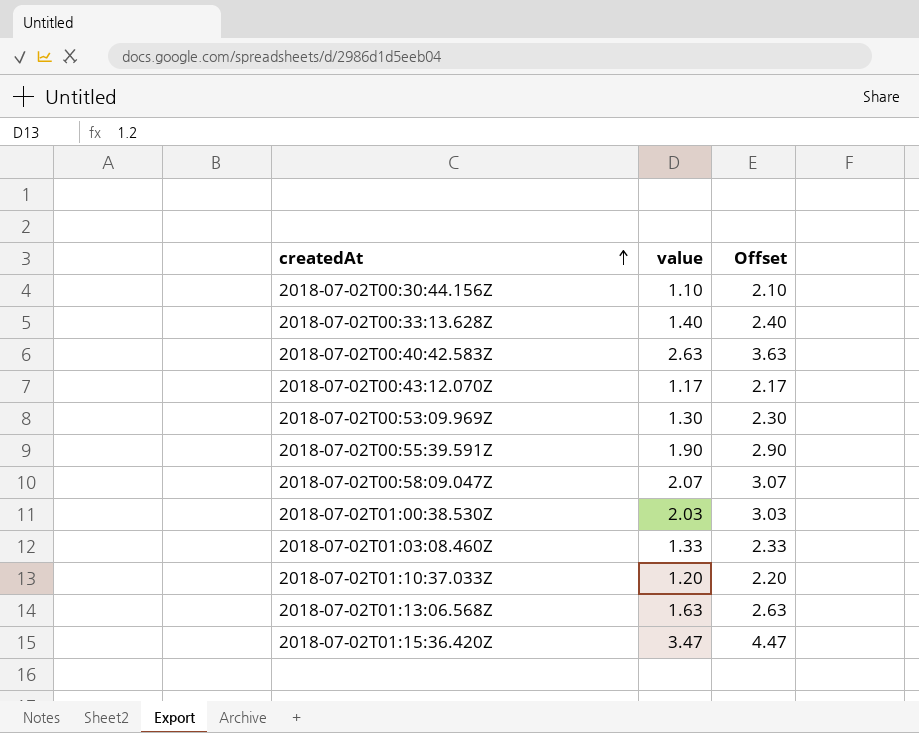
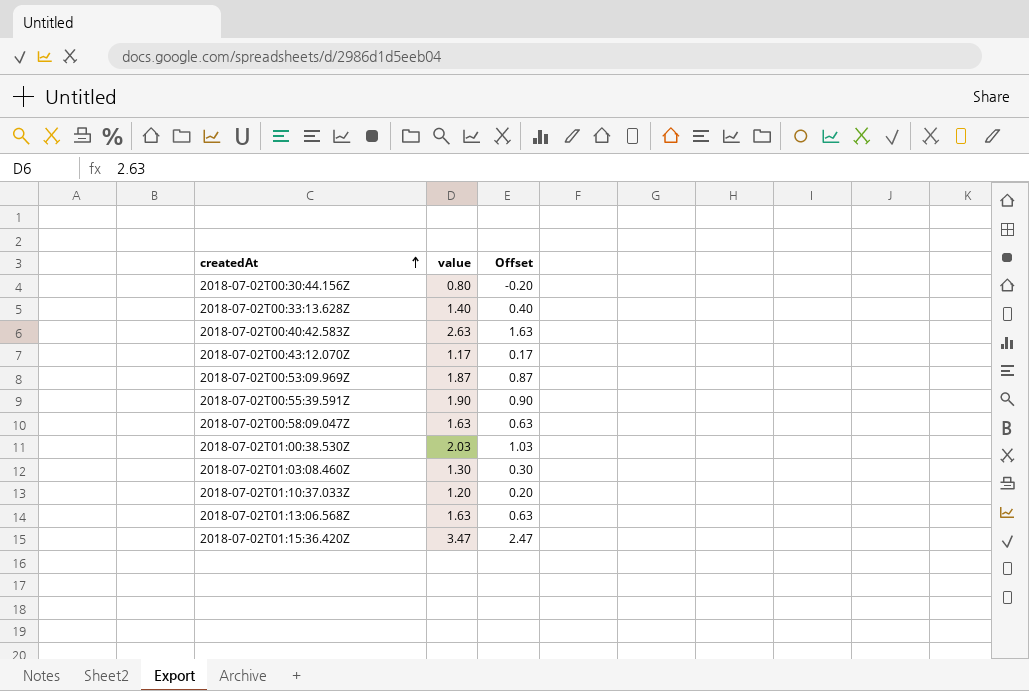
column Offset | formula: [value] + 1 -> [value] - 1
2018-07-02T00:30:44.156Z | value: 1.10 -> 0.80
2018-07-02T00:53:09.969Z | value: 1.30 -> 1.87
2018-07-02T00:58:09.047Z | value: 2.07 -> 1.63
2018-07-02T01:03:08.460Z | value: 1.33 -> 1.30

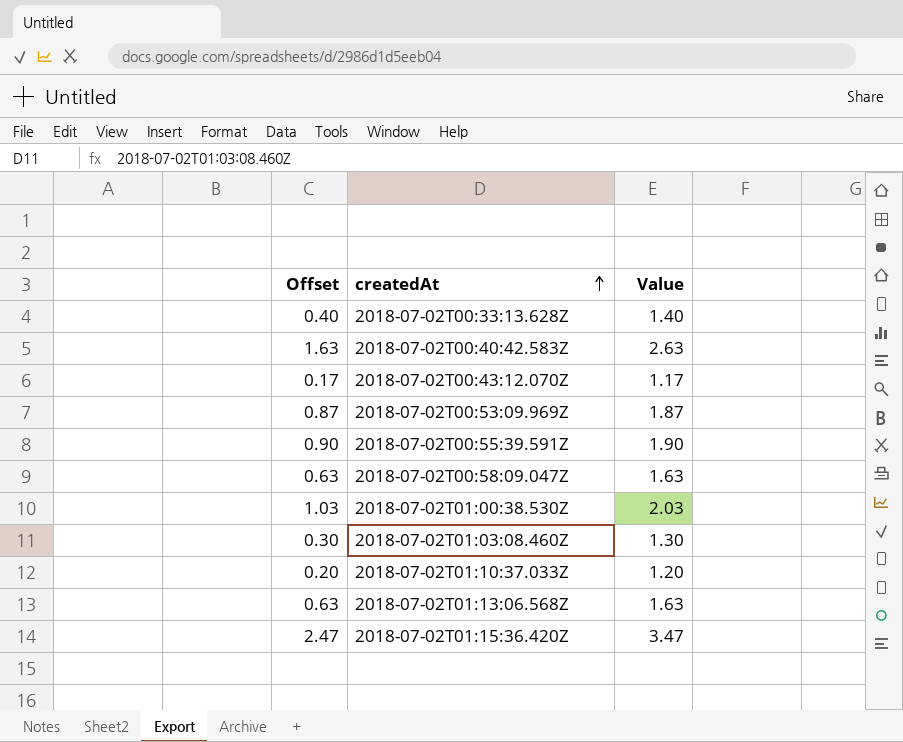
column Offset | position: 3 -> 1
column name: value -> Value
row 2018-07-02T00:30:44.156Z: 0.80 | -0.20 -> none

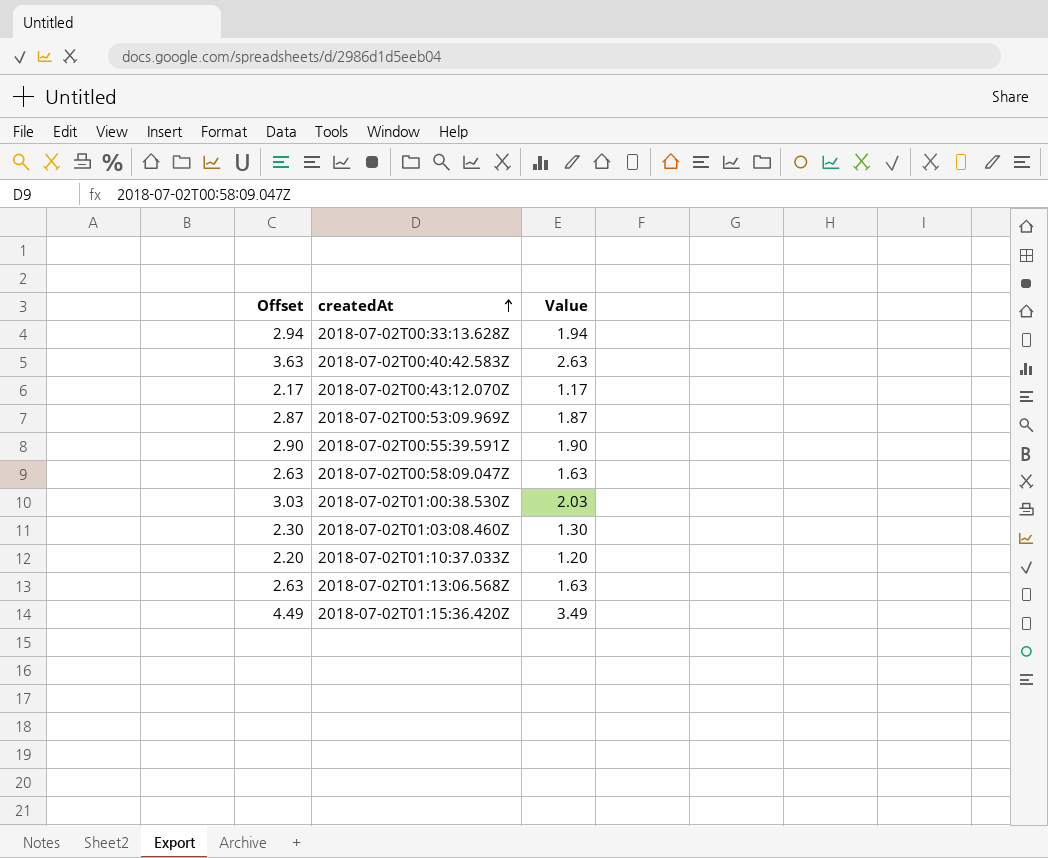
column Offset | formula: [Value] - 1 -> [Value] + 1
2018-07-02T00:33:13.628Z | Value: 1.40 -> 1.94
2018-07-02T01:15:36.420Z | Value: 3.47 -> 3.49

